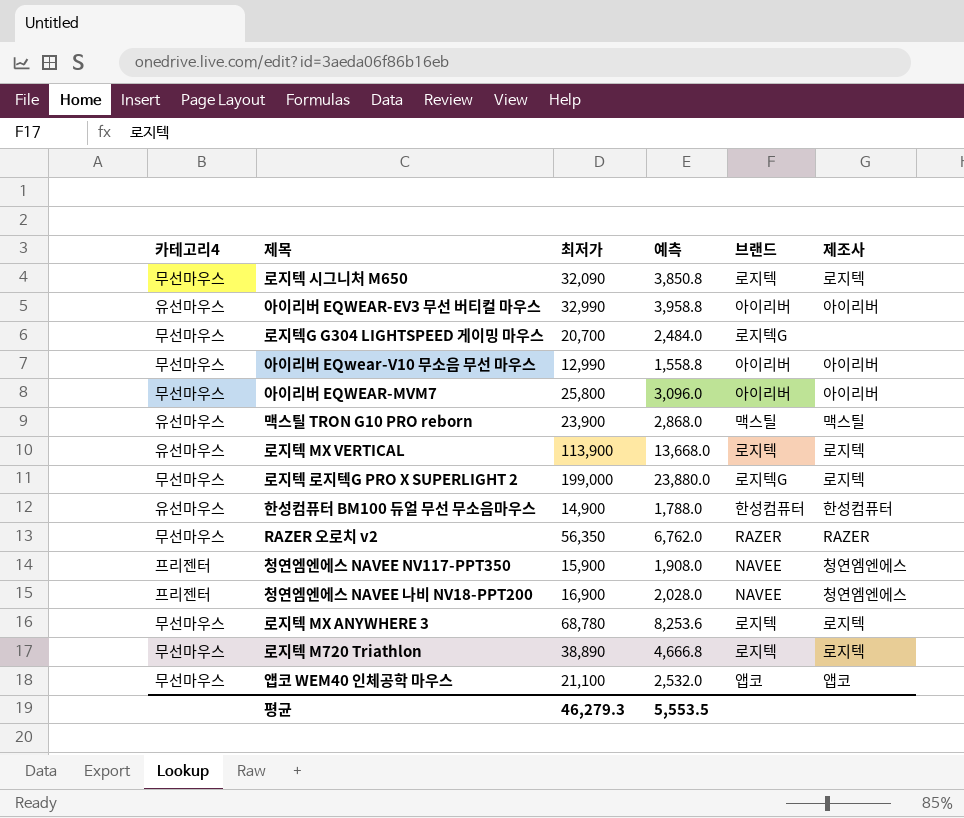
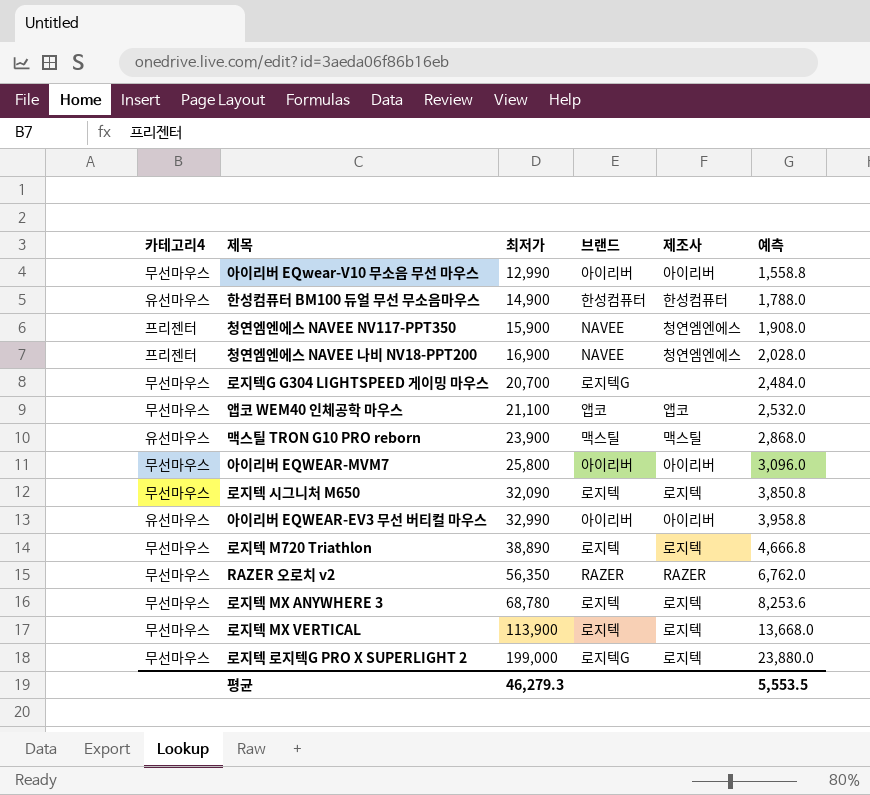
row order: none -> 최저가 ascending
column 예측 | position: 4 -> 6
로지텍 MX VERTICAL | 카테고리4: 유선마우스 -> 무선마우스

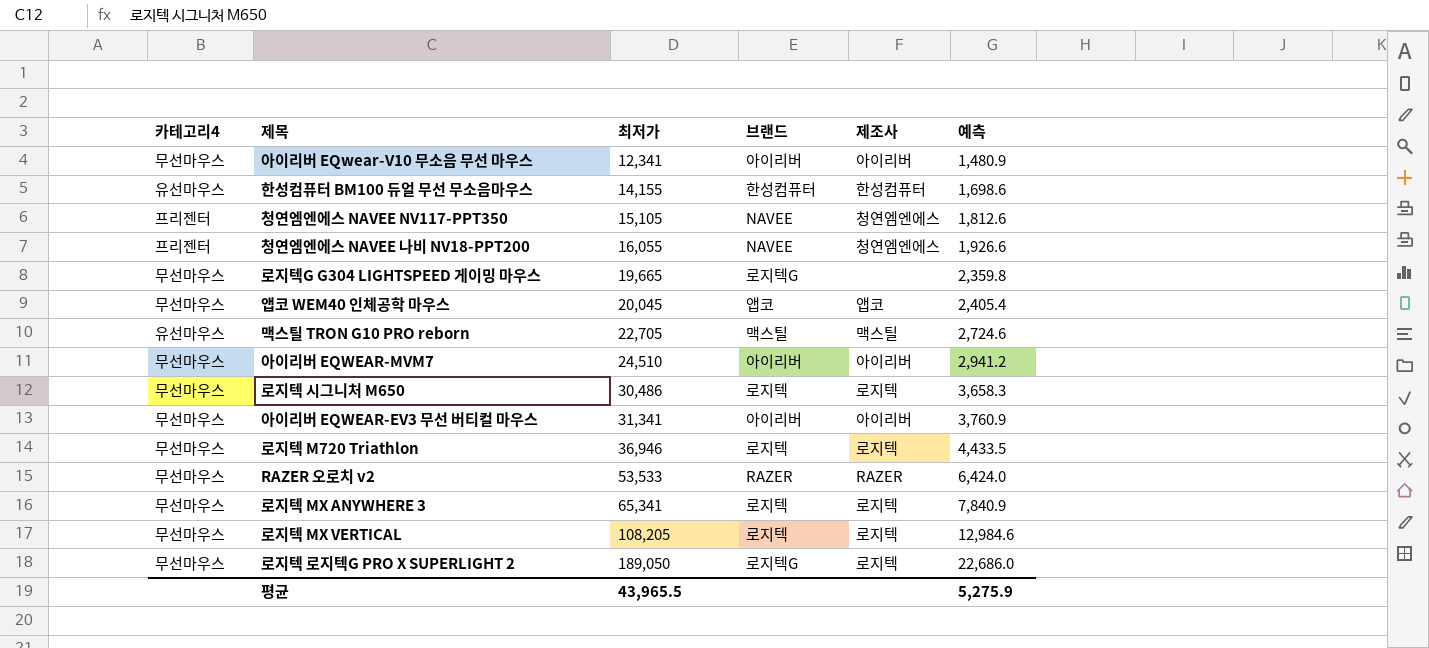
아이리버 EQwear-V10 무소음 무선 마우스 | 최저가: 12,990 -> 12,341
아이리버 EQwear-V10 무소음 무선 마우스 | 예측: 1,558.8 -> 1,480.9
한성컴퓨터 BM100 듀얼 무선 무소음마우스 | 최저가: 14,900 -> 14,155
한성컴퓨터 BM100 듀얼 무선 무소음마우스 | 예측: 1,788.0 -> 1,698.6
청연엠엔에스 NAVEE NV117-PPT350 | 최저가: 15,900 -> 15,105
청연엠엔에스 NAVEE NV117-PPT350 | 예측: 1,908.0 -> 1,812.6
청연엠엔에스 NAVEE 나비 NV18-PPT200 | 최저가: 16,900 -> 16,055
청연엠엔에스 NAVEE 나비 NV18-PPT200 | 예측: 2,028.0 -> 1,926.6
로지텍G G304 LIGHTSPEED 게이밍 마우스 | 최저가: 20,700 -> 19,665
로지텍G G304 LIGHTSPEED 게이밍 마우스 | 예측: 2,484.0 -> 2,359.8
앱코 WEM40 인체공학 마우스 | 최저가: 21,100 -> 20,045
앱코 WEM40 인체공학 마우스 | 예측: 2,532.0 -> 2,405.4
맥스틸 TRON G10 PRO reborn | 최저가: 23,900 -> 22,705
맥스틸 TRON G10 PRO reborn | 예측: 2,868.0 -> 2,724.6
아이리버 EQWEAR-MVM7 | 최저가: 25,800 -> 24,510
아이리버 EQWEAR-MVM7 | 예측: 3,096.0 -> 2,941.2
로지텍 시그니처 M650 | 최저가: 32,090 -> 30,486
로지텍 시그니처 M650 | 예측: 3,850.8 -> 3,658.3
아이리버 EQWEAR-EV3 무선 버티컬 마우스 | 카테고리4: 유선마우스 -> 무선마우스
아이리버 EQWEAR-EV3 무선 버티컬 마우스 | 최저가: 32,990 -> 31,341
아이리버 EQWEAR-EV3 무선 버티컬 마우스 | 예측: 3,958.8 -> 3,760.9
로지텍 M720 Triathlon | 최저가: 38,890 -> 36,946
로지텍 M720 Triathlon | 예측: 4,666.8 -> 4,433.5
RAZER 오로치 v2 | 최저가: 56,350 -> 53,533
RAZER 오로치 v2 | 예측: 6,762.0 -> 6,424.0
로지텍 MX ANYWHERE 3 | 최저가: 68,780 -> 65,341
로지텍 MX ANYWHERE 3 | 예측: 8,253.6 -> 7,840.9
로지텍 MX VERTICAL | 최저가: 113,900 -> 108,205
로지텍 MX VERTICAL | 예측: 13,668.0 -> 12,984.6
로지텍 로지텍G PRO X SUPERLIGHT 2 | 최저가: 199,000 -> 189,050
로지텍 로지텍G PRO X SUPERLIGHT 2 | 예측: 23,880.0 -> 22,686.0
평균 | 최저가: 46,279.3 -> 43,965.5
평균 | 예측: 5,553.5 -> 5,275.9

